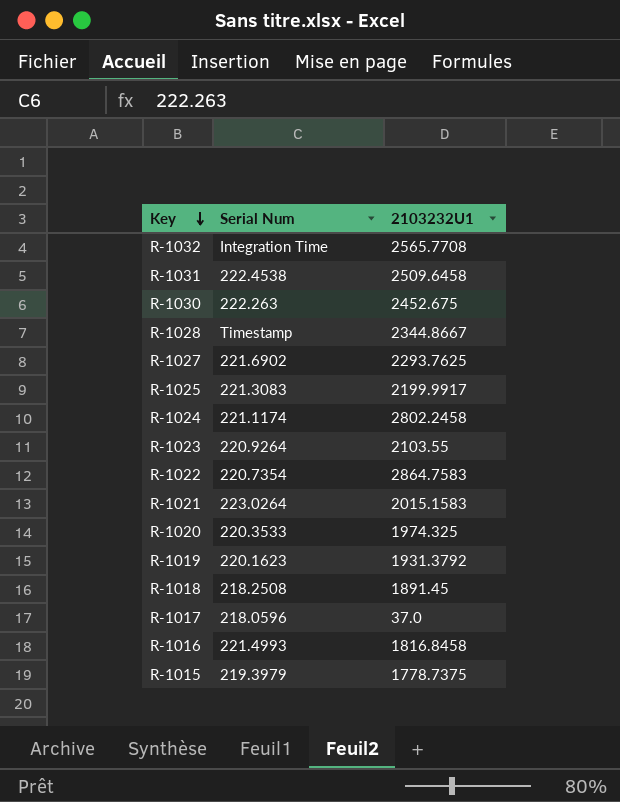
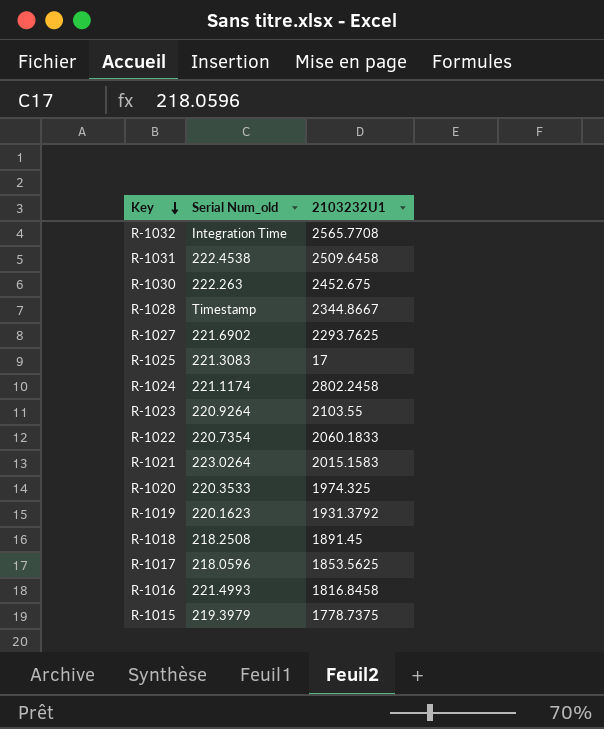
column name: Serial Num -> Serial Num_old
R-1025 | 2103232U1: 2199.9917 -> 17
R-1022 | 2103232U1: 2864.7583 -> 2060.1833
R-1017 | 2103232U1: 37.0 -> 1853.5625

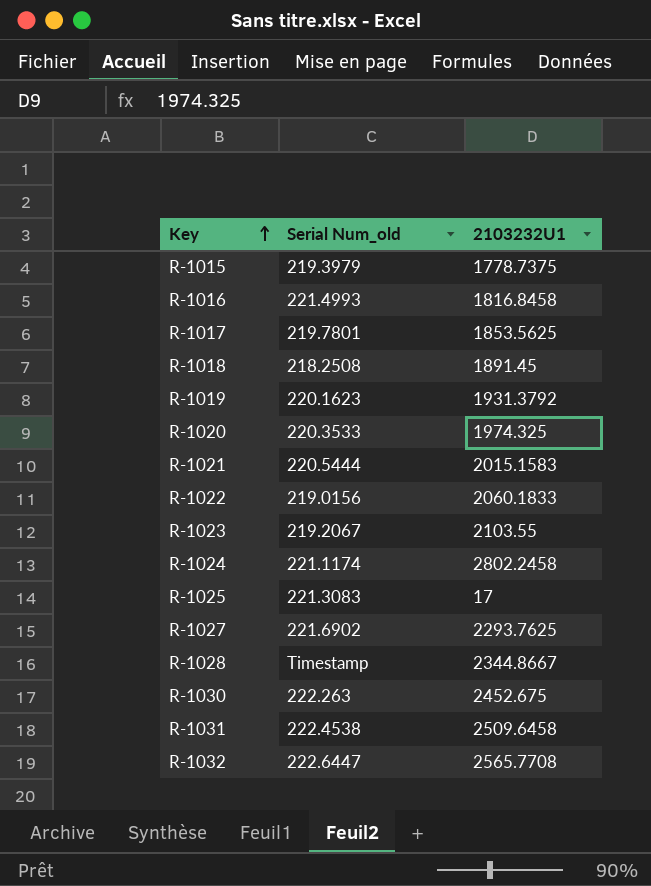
row order: Key descending -> Key ascending
R-1017 | Serial Num_old: 218.0596 -> 219.7801
R-1021 | Serial Num_old: 223.0264 -> 220.5444
R-1022 | Serial Num_old: 220.7354 -> 219.0156
R-1023 | Serial Num_old: 220.9264 -> 219.2067
R-1032 | Serial Num_old: Integration Time -> 222.6447

